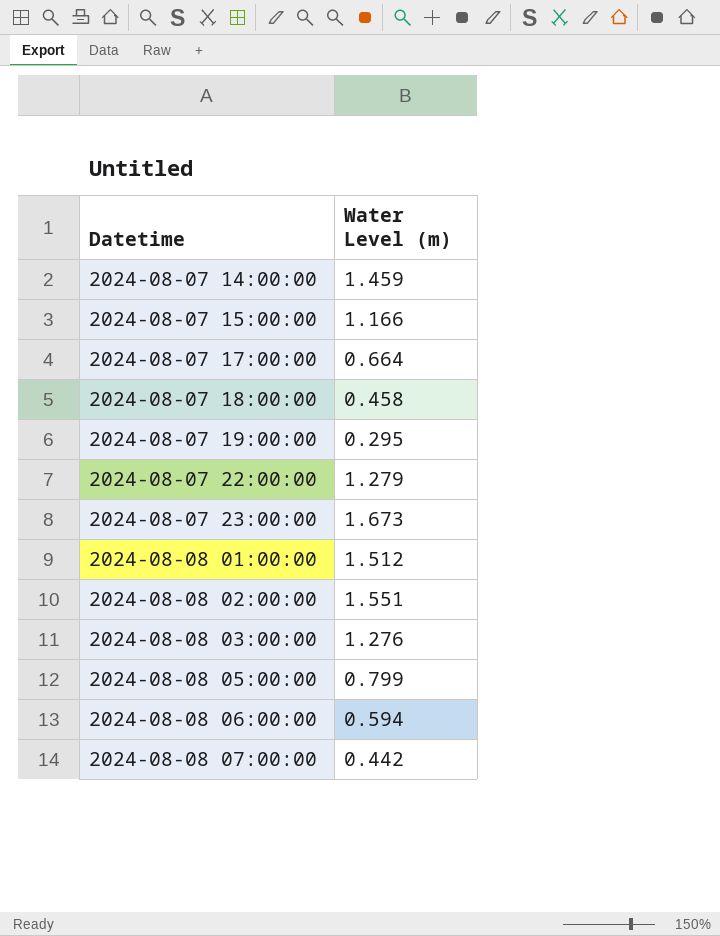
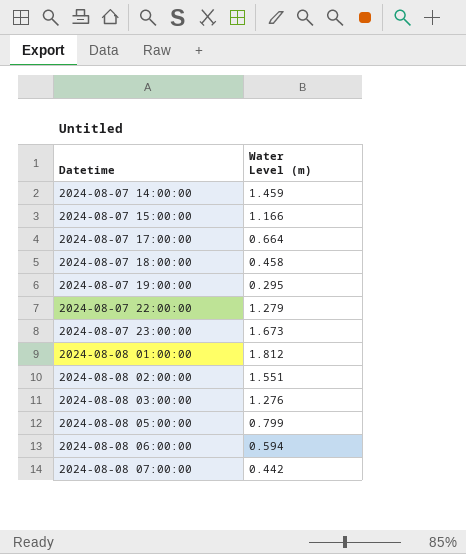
2024-08-08 01:00:00 | Water Level (m): 1.512 -> 1.812

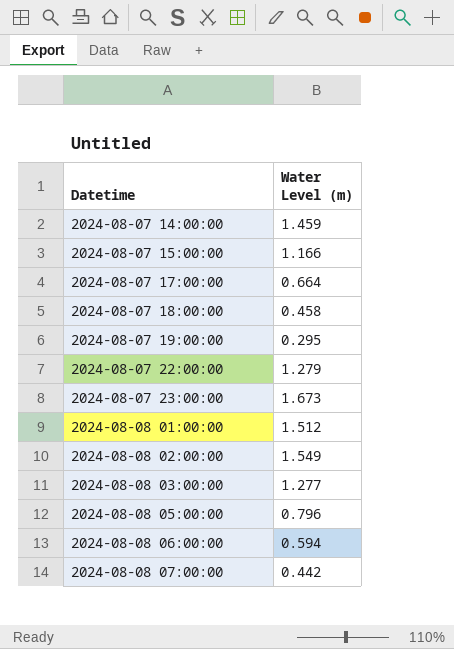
2024-08-08 01:00:00 | Water Level (m): 1.812 -> 1.512
2024-08-08 02:00:00 | Water Level (m): 1.551 -> 1.549
2024-08-08 03:00:00 | Water Level (m): 1.276 -> 1.277
2024-08-08 05:00:00 | Water Level (m): 0.799 -> 0.796

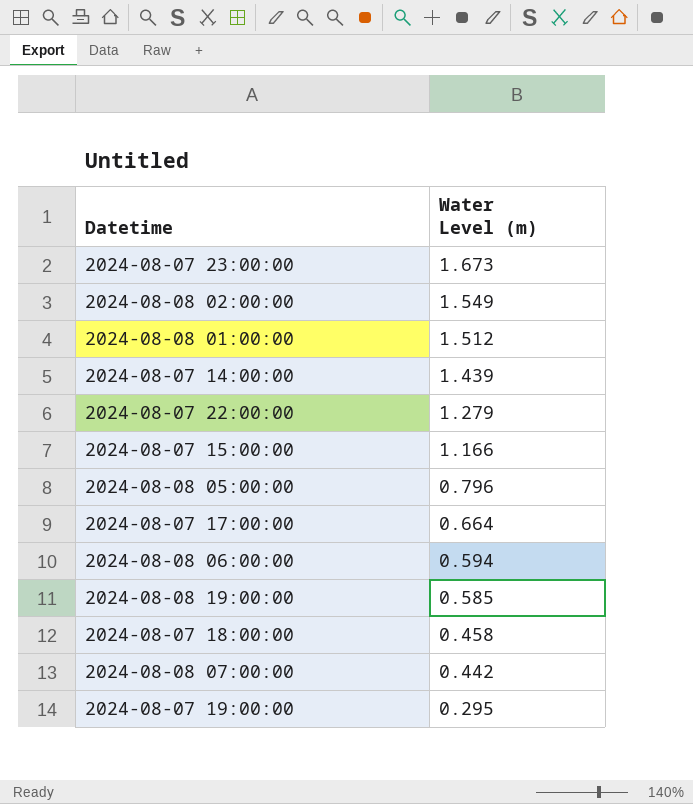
row order: Datetime ascending -> Water Level (m) descending
row 2024-08-08 03:00:00: 1.277 -> none
2024-08-07 14:00:00 | Water Level (m): 1.459 -> 1.439
row 2024-08-08 19:00:00: none -> 0.585

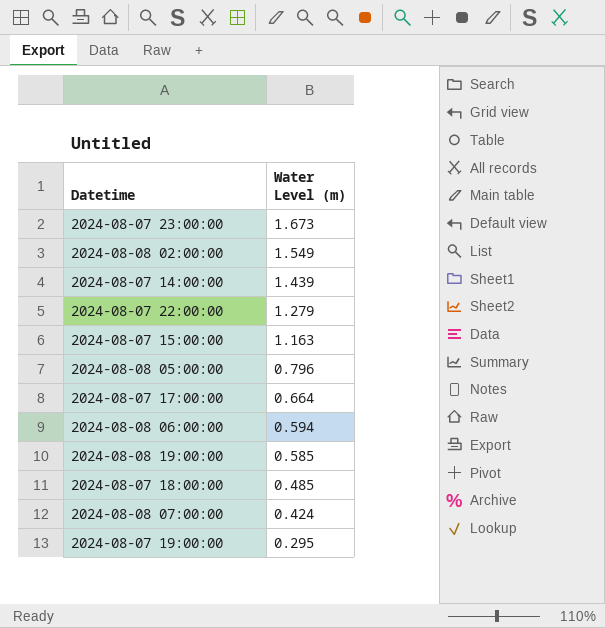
row 2024-08-08 01:00:00: 1.512 -> none
2024-08-07 15:00:00 | Water Level (m): 1.166 -> 1.163
2024-08-07 18:00:00 | Water Level (m): 0.458 -> 0.485
2024-08-08 07:00:00 | Water Level (m): 0.442 -> 0.424

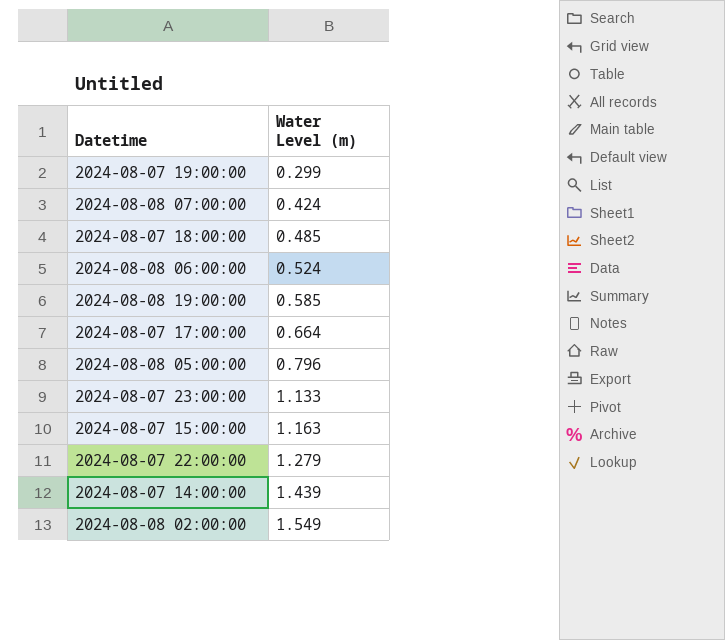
row order: Water Level (m) descending -> Water Level (m) ascending
2024-08-07 19:00:00 | Water Level (m): 0.295 -> 0.299
2024-08-08 06:00:00 | Water Level (m): 0.594 -> 0.524
2024-08-07 23:00:00 | Water Level (m): 1.673 -> 1.133

